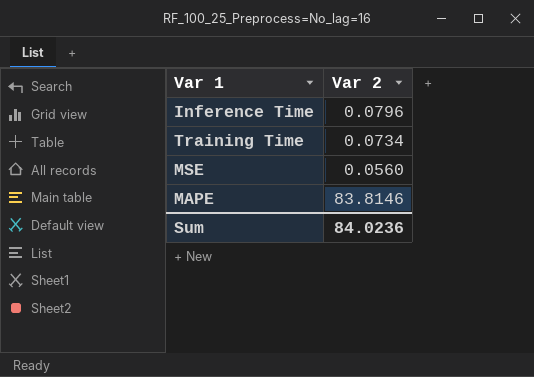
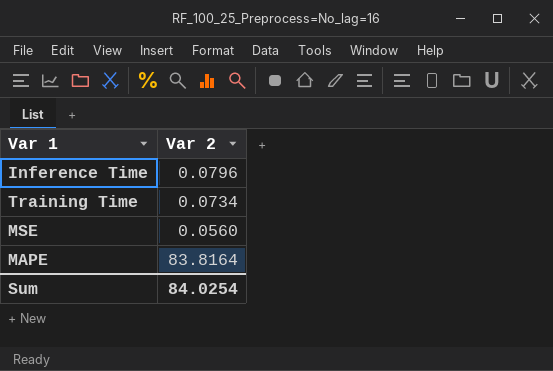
MAPE | Var 2: 83.8146 -> 83.8164
Sum | Var 2: 84.0236 -> 84.0254

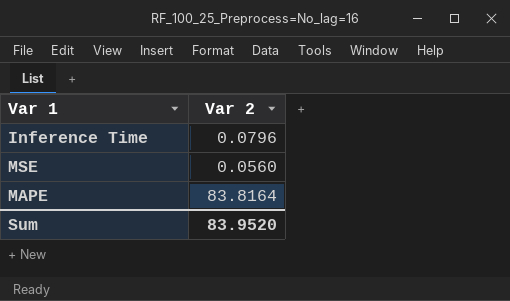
row Training Time: 0.0734 -> none
Sum | Var 2: 84.0254 -> 83.9520

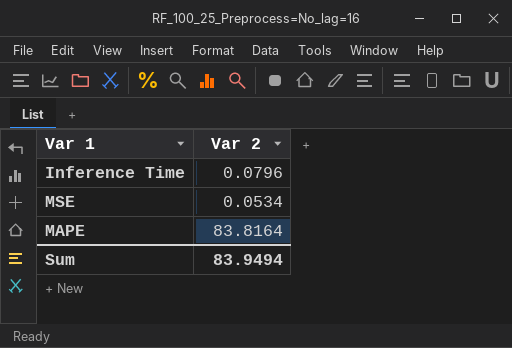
MSE | Var 2: 0.0560 -> 0.0534
Sum | Var 2: 83.9520 -> 83.9494

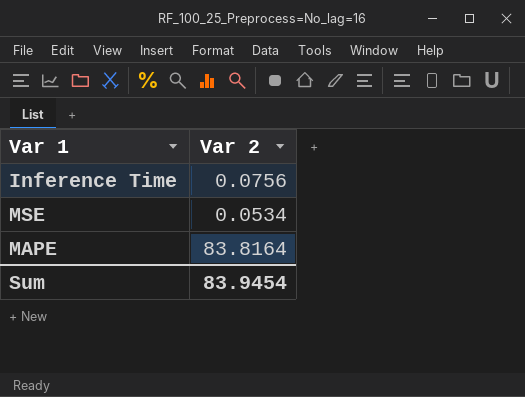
Inference Time | Var 2: 0.0796 -> 0.0756
Sum | Var 2: 83.9494 -> 83.9454

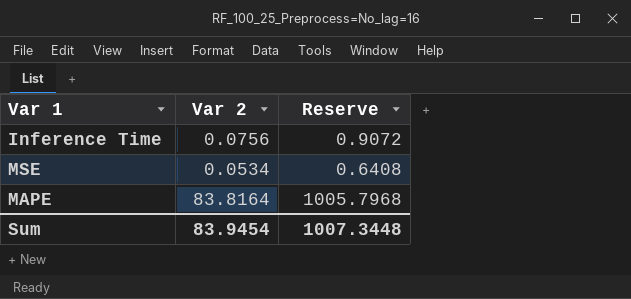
column Reserve | formula: none -> [Var 2] * 12

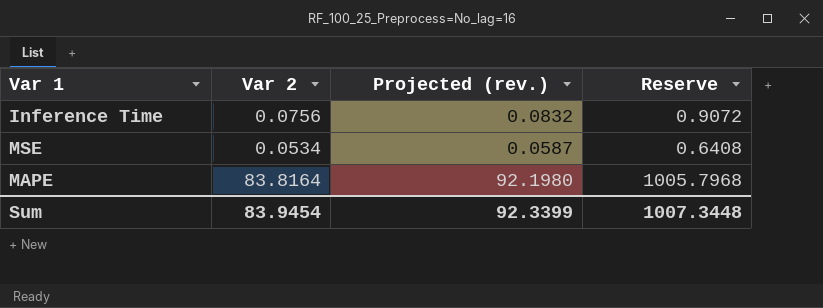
column Projected (rev.) | formula: none -> [Var 2] * 1.1

